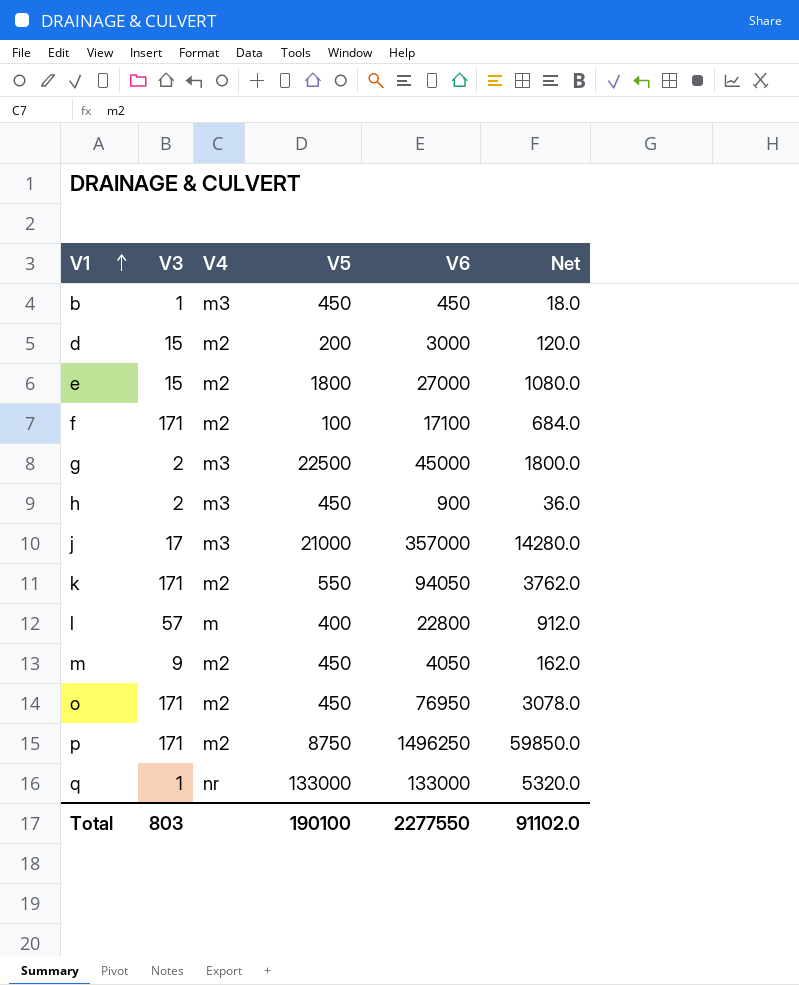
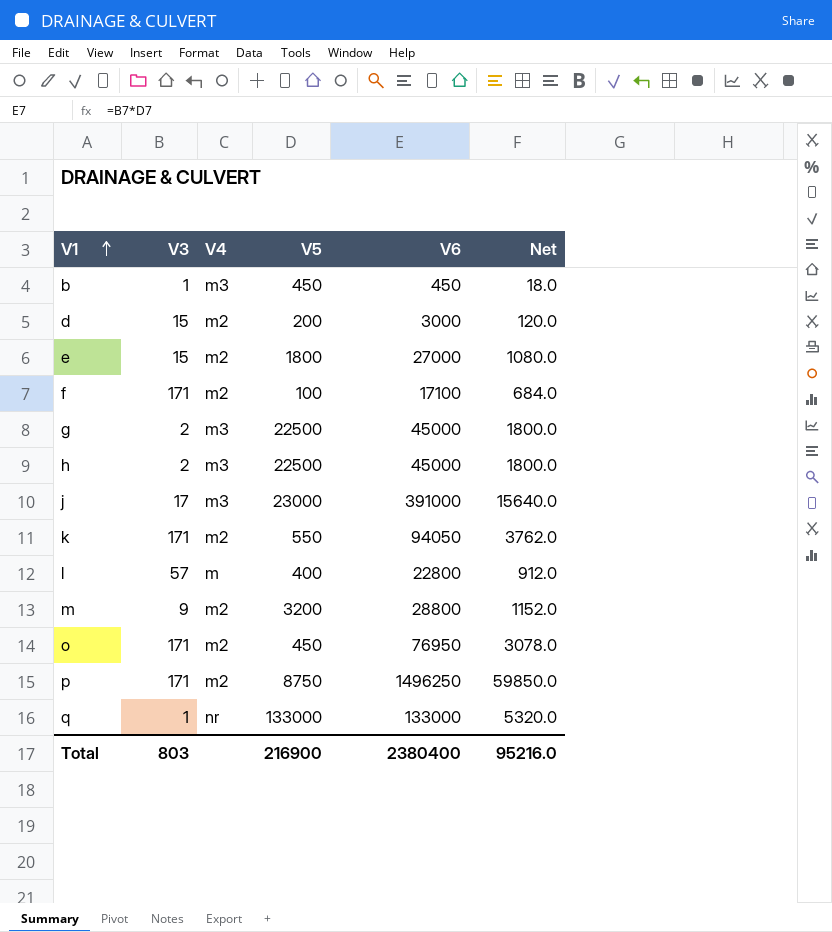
h | V5: 450 -> 22500
h | V6: 900 -> 45000
h | Net: 36.0 -> 1800.0
j | V5: 21000 -> 23000
j | V6: 357000 -> 391000
j | Net: 14280.0 -> 15640.0
m | V5: 450 -> 3200
m | V6: 4050 -> 28800
m | Net: 162.0 -> 1152.0
Total | V5: 190100 -> 216900
Total | V6: 2277550 -> 2380400
Total | Net: 91102.0 -> 95216.0

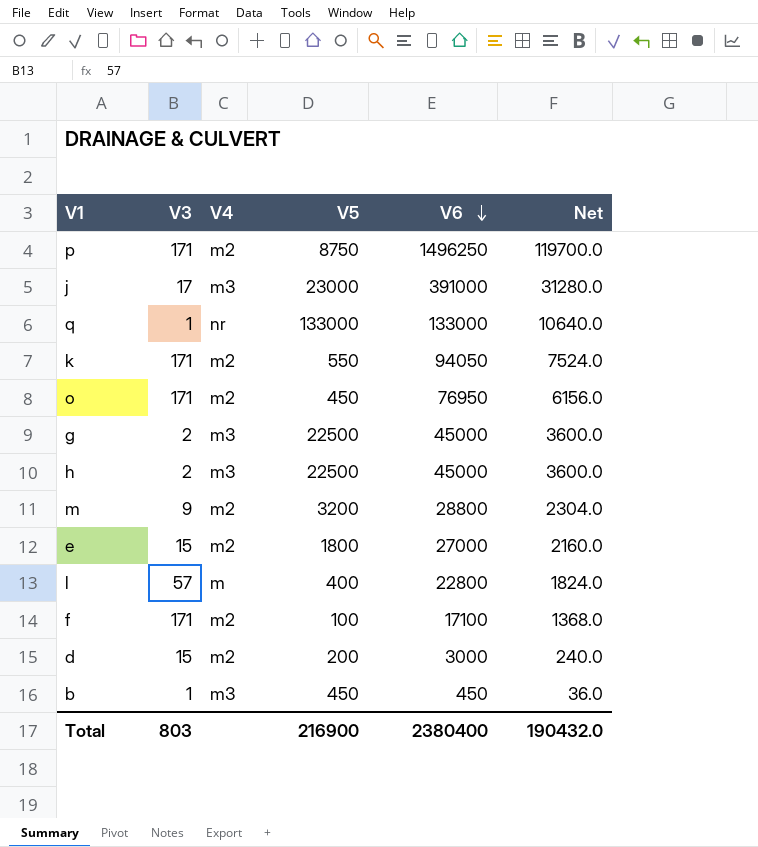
row order: V1 ascending -> V6 descending
column Net | formula: [V6] * 0.04 -> [V6] * 0.08
Total | Net: 95216.0 -> 190432.0

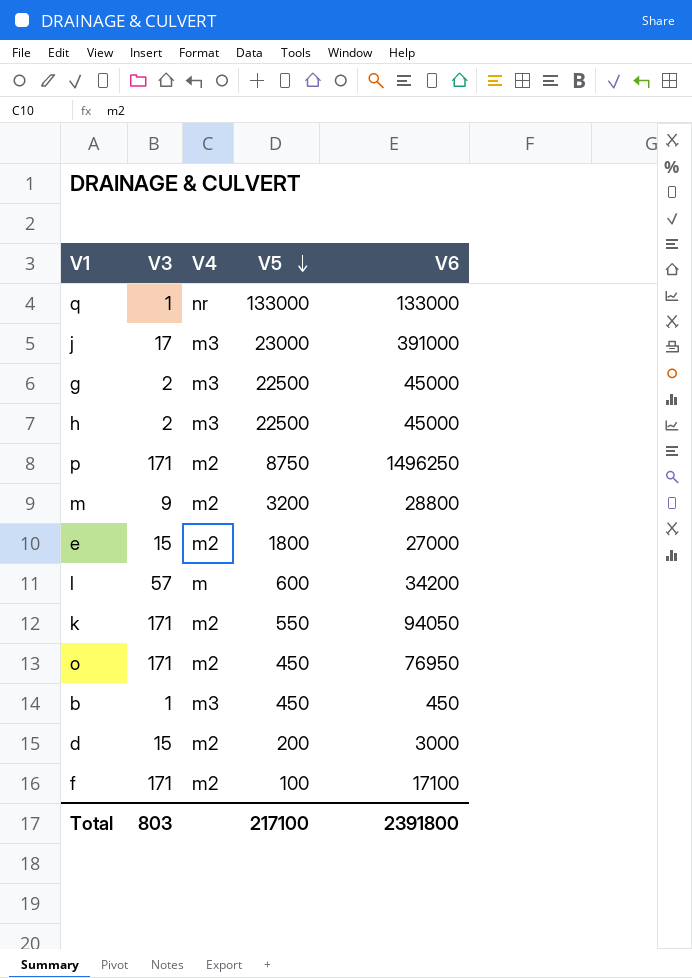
row order: V6 descending -> V5 descending
column Net | formula: [V6] * 0.08 -> none
l | V5: 400 -> 600
l | V6: 22800 -> 34200
Total | V5: 216900 -> 217100
Total | V6: 2380400 -> 2391800

